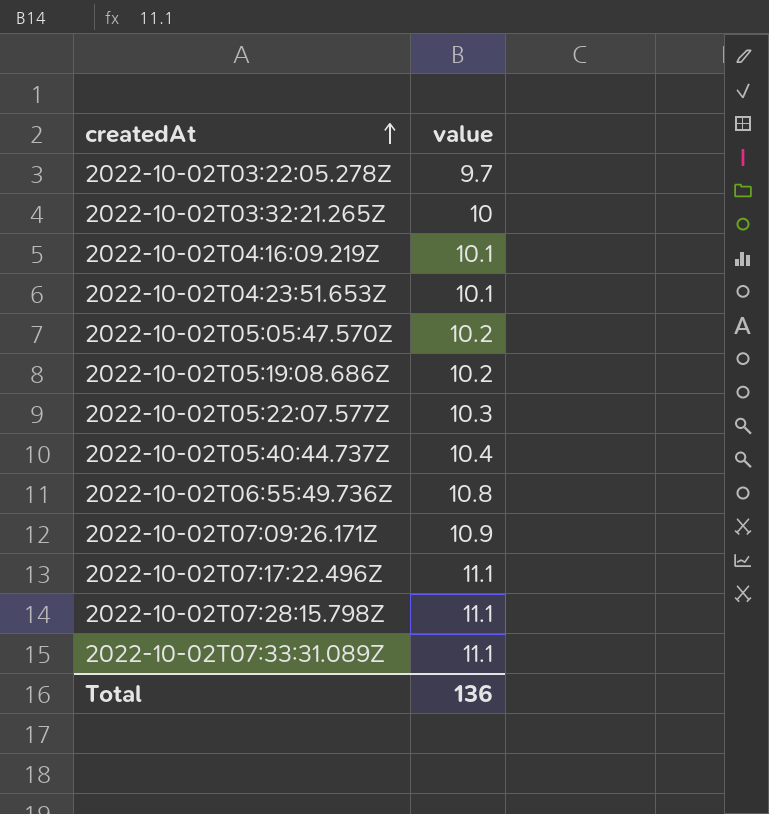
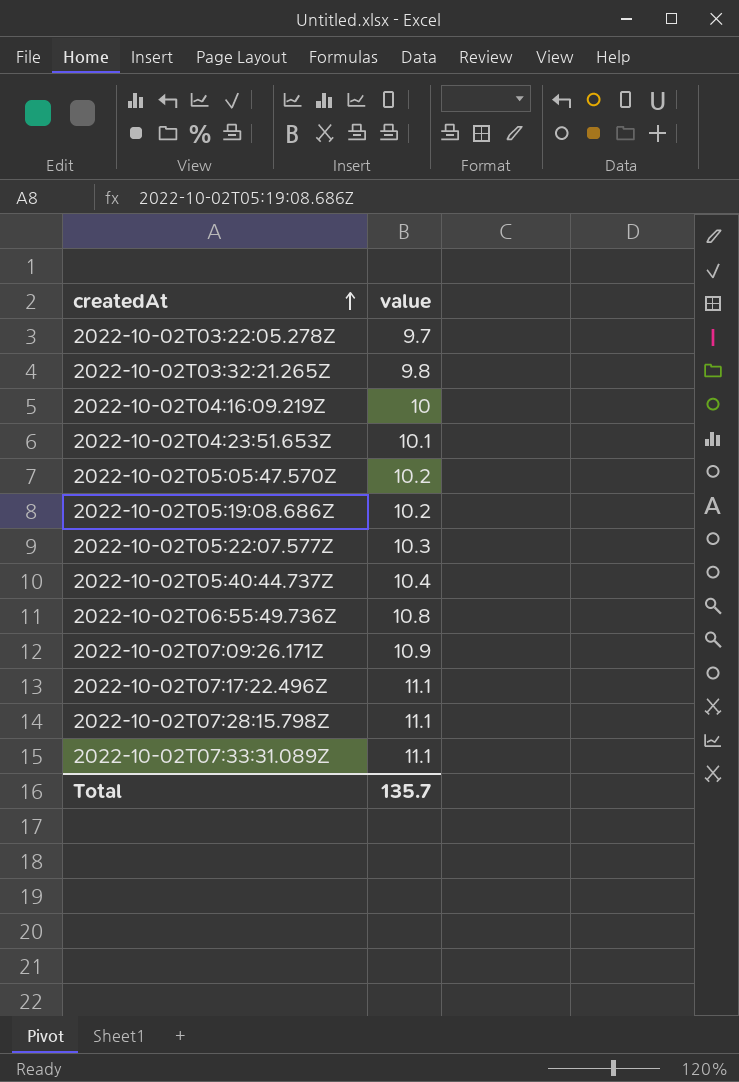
2022-10-02T03:32:21.265Z | value: 10 -> 9.8
2022-10-02T04:16:09.219Z | value: 10.1 -> 10
Total | value: 136 -> 135.7

